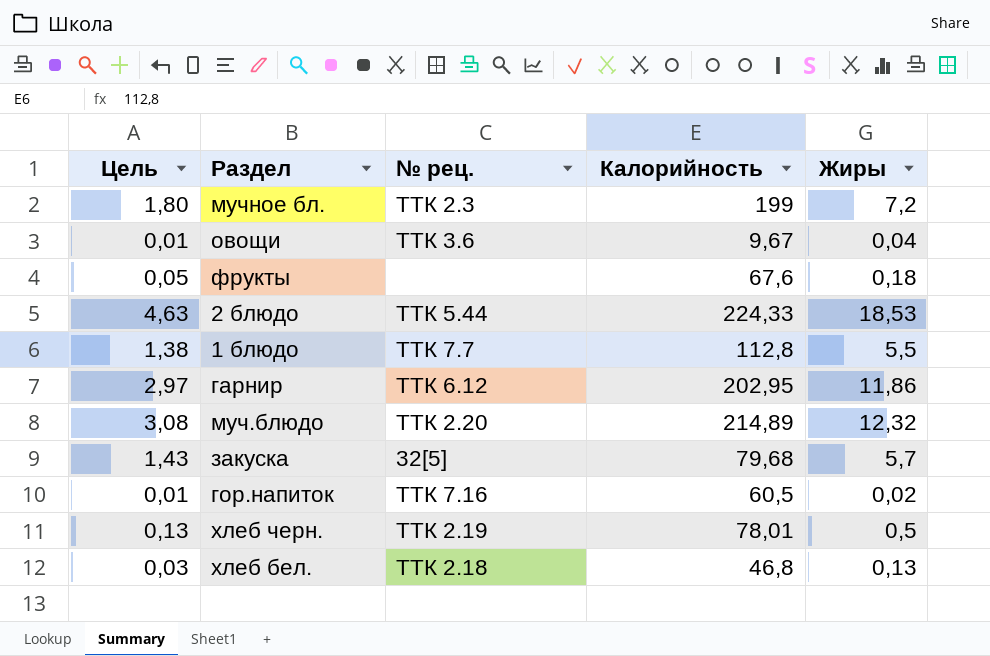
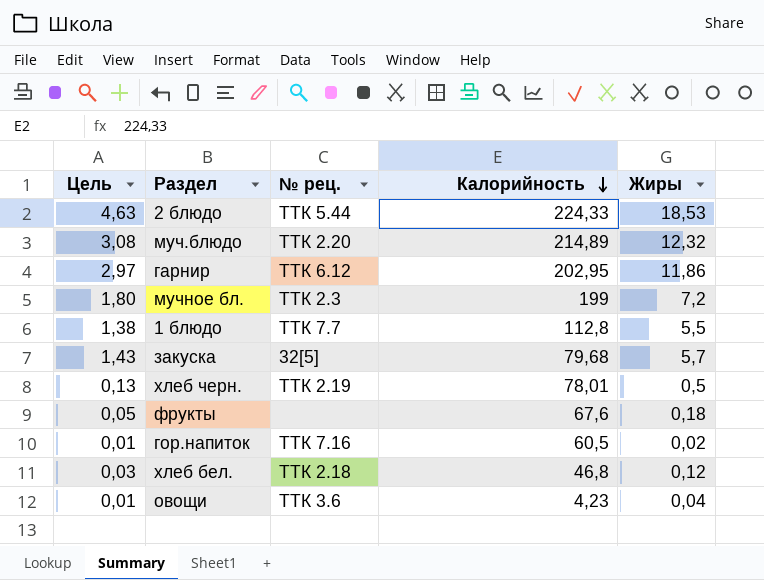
row order: none -> Калорийность descending
хлеб бел. | Жиры: 0,13 -> 0,12
овощи | Калорийность: 9,67 -> 4,23

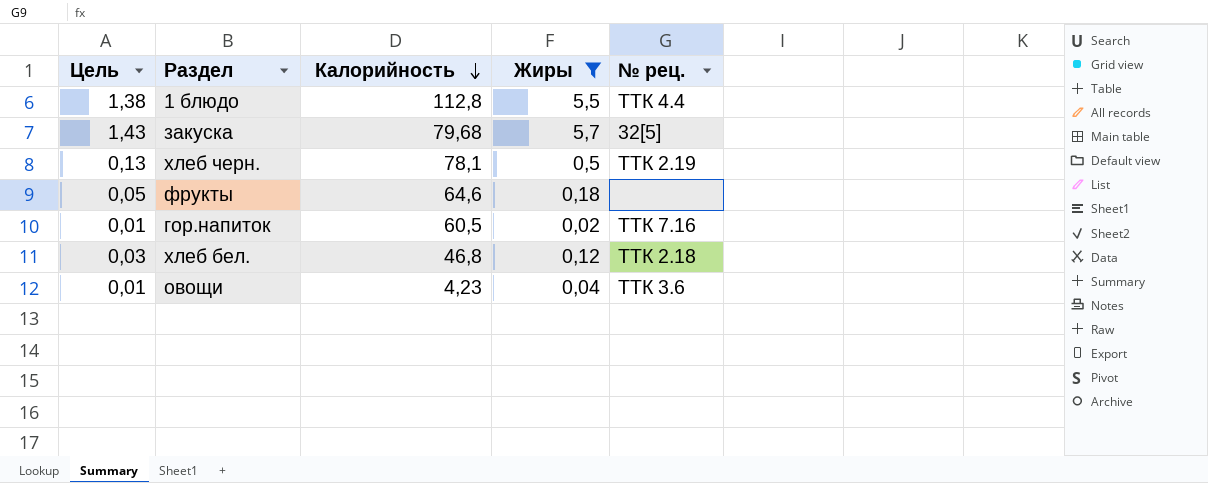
filter: none -> Жиры <= 5,7
column № рец. | position: 3 -> 5
1 блюдо | № рец.: ТТК 7.7 -> ТТК 4.4
хлеб черн. | Калорийность: 78,01 -> 78,1
фрукты | Калорийность: 67,6 -> 64,6

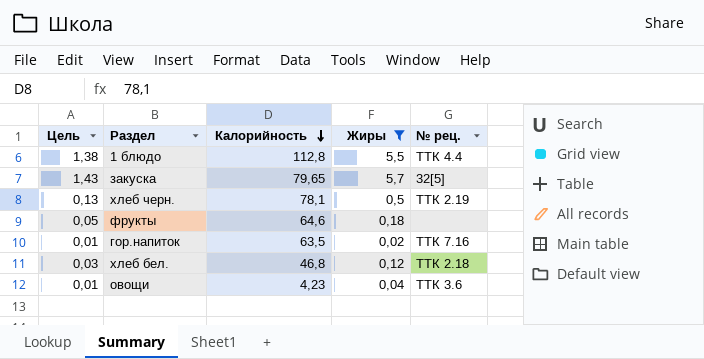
закуска | Калорийность: 79,68 -> 79,65
гор.напиток | Калорийность: 60,5 -> 63,5

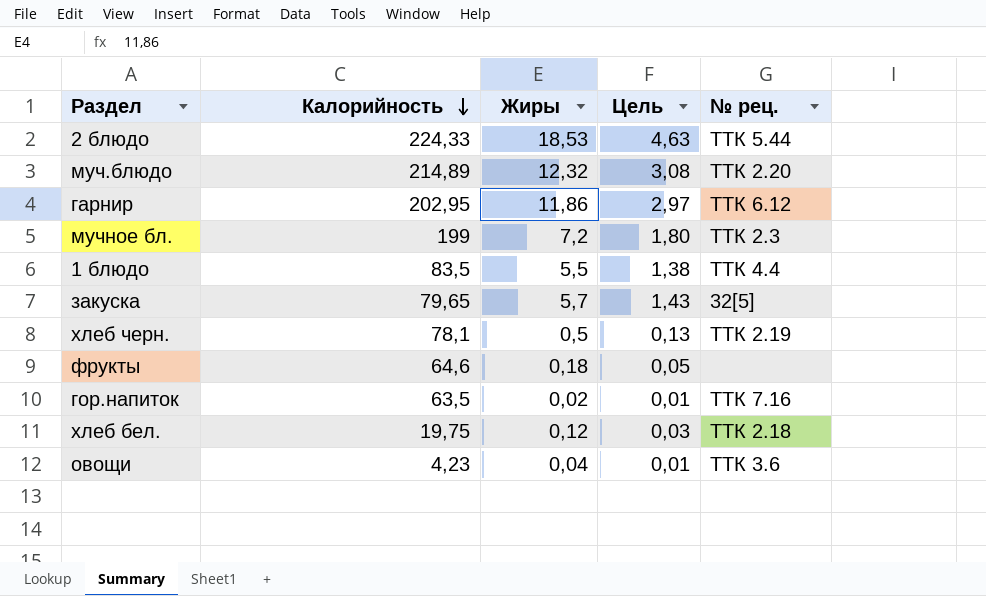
filter: Жиры <= 5,7 -> none
column Цель | position: 1 -> 4
1 блюдо | Калорийность: 112,8 -> 83,5
хлеб бел. | Калорийность: 46,8 -> 19,75

